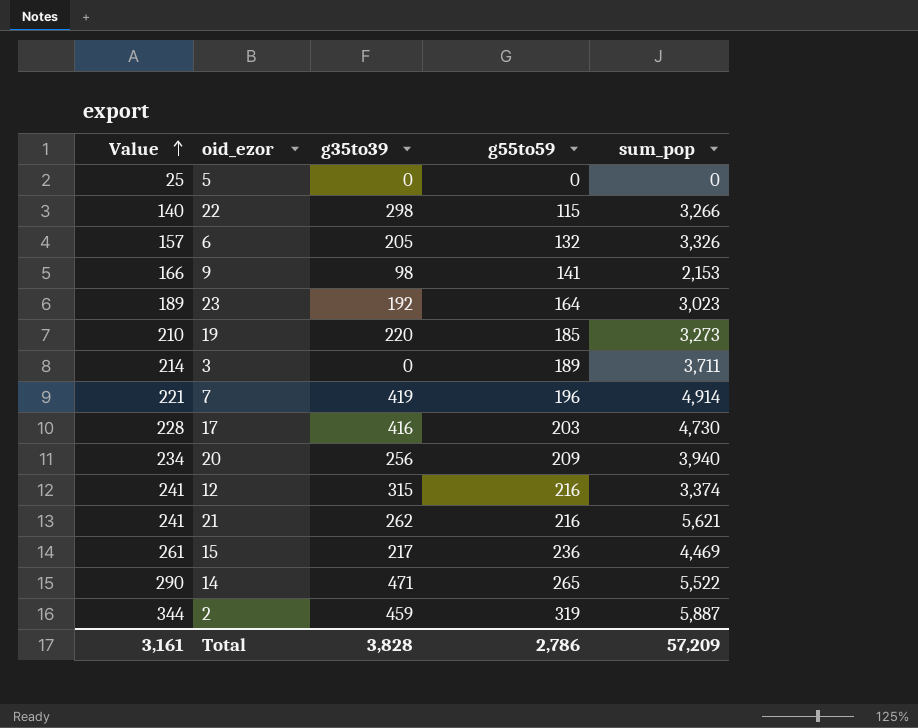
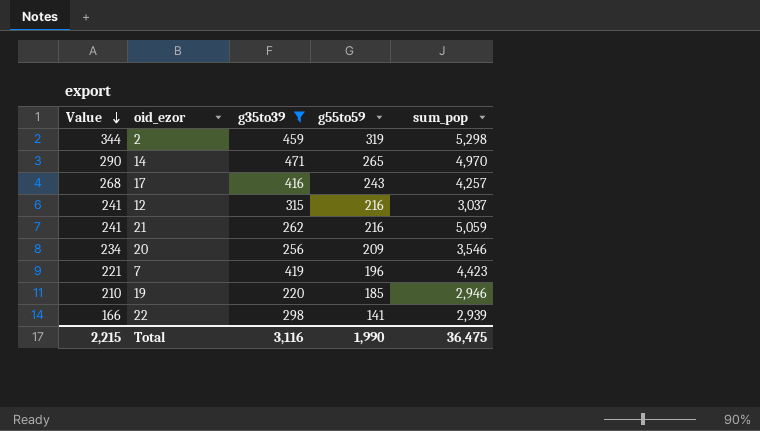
filter: none -> g35to39 >= 220
row order: Value ascending -> Value descending
2 | sum_pop: 5,887 -> 5,298
14 | sum_pop: 5,522 -> 4,970
17 | Value: 228 -> 268
17 | g55to59: 203 -> 243
17 | sum_pop: 4,730 -> 4,257
12 | sum_pop: 3,374 -> 3,037
21 | sum_pop: 5,621 -> 5,059
20 | sum_pop: 3,940 -> 3,546
7 | sum_pop: 4,914 -> 4,423
19 | sum_pop: 3,273 -> 2,946
22 | Value: 140 -> 166
22 | g55to59: 115 -> 141
22 | sum_pop: 3,266 -> 2,939
Total | Value: 3,161 -> 2,215
Total | g35to39: 3,828 -> 3,116
Total | g55to59: 2,786 -> 1,990
Total | sum_pop: 57,209 -> 36,475

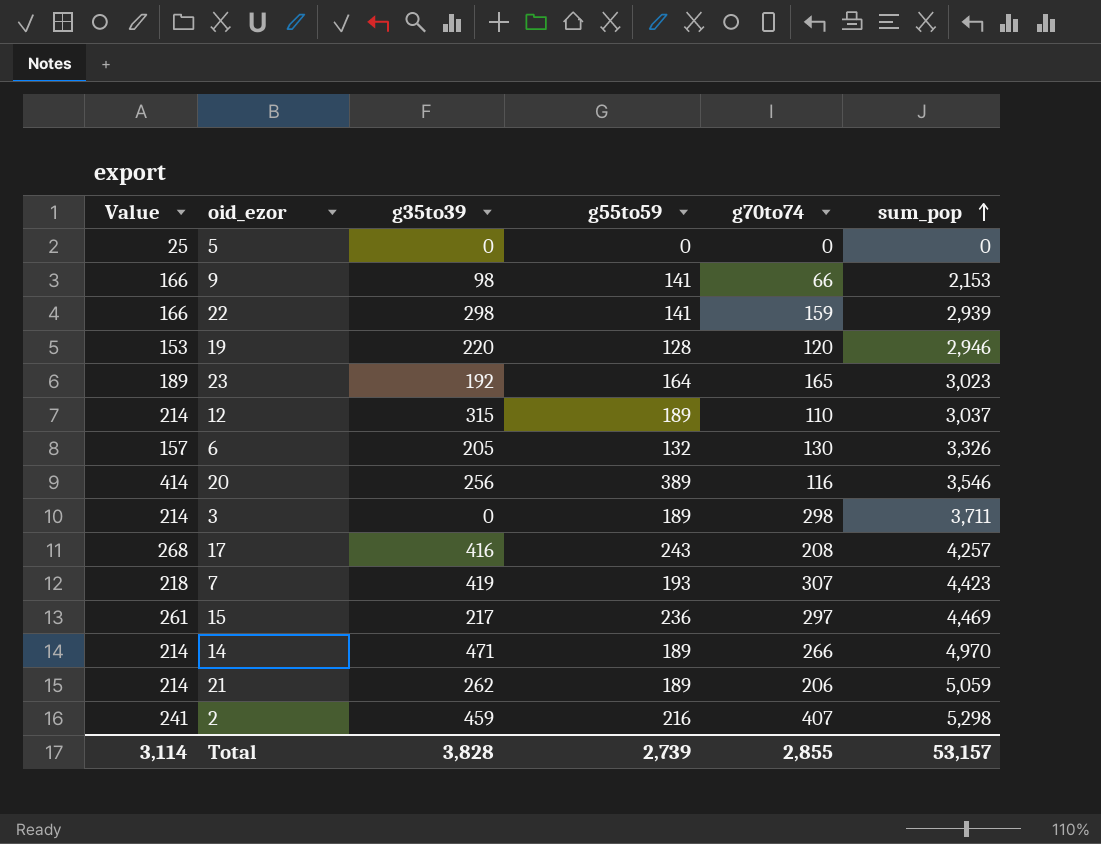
filter: g35to39 >= 220 -> none
row order: Value descending -> sum_pop ascending
column g70to74 | position: none -> 5
19 | Value: 210 -> 153
19 | g55to59: 185 -> 128
12 | Value: 241 -> 214
12 | g55to59: 216 -> 189
20 | Value: 234 -> 414
20 | g55to59: 209 -> 389
7 | Value: 221 -> 218
7 | g55to59: 196 -> 193
14 | Value: 290 -> 214
14 | g55to59: 265 -> 189
21 | Value: 241 -> 214
21 | g55to59: 216 -> 189
2 | Value: 344 -> 241
2 | g55to59: 319 -> 216
Total | Value: 2,215 -> 3,114
Total | g35to39: 3,116 -> 3,828
Total | g55to59: 1,990 -> 2,739
Total | sum_pop: 36,475 -> 53,157

